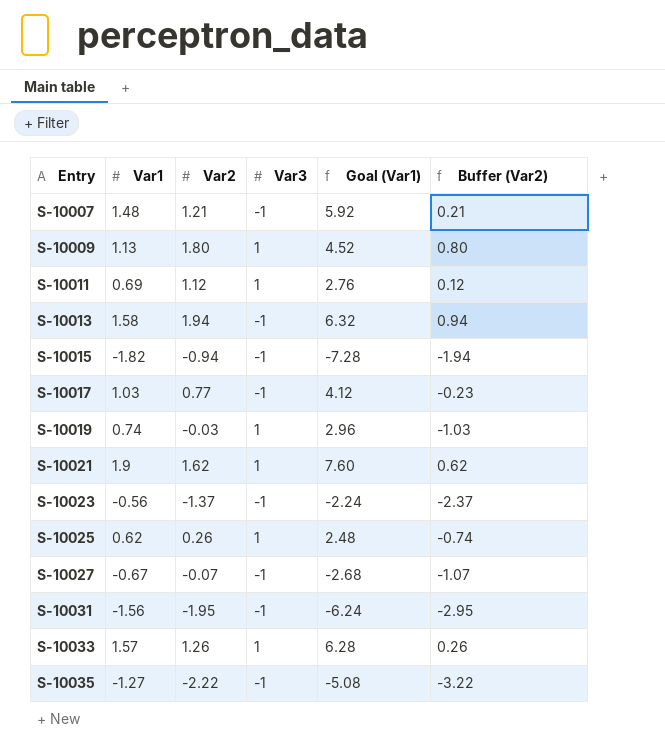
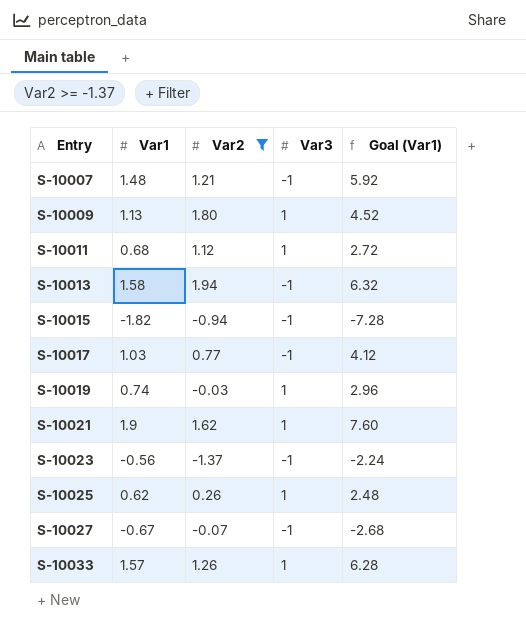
filter: none -> Var2 >= -1.37
column Buffer (Var2) | formula: [Var2] - 1 -> none
S-10011 | Var1: 0.69 -> 0.68
S-10011 | Goal (Var1): 2.76 -> 2.72

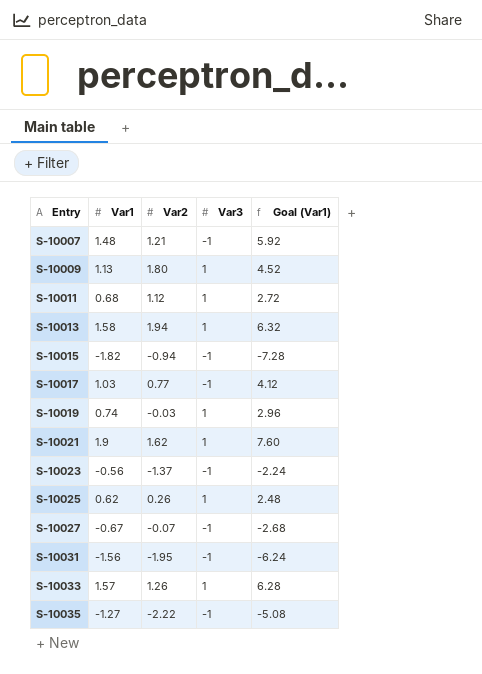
filter: Var2 >= -1.37 -> none
S-10013 | Var3: -1 -> 1

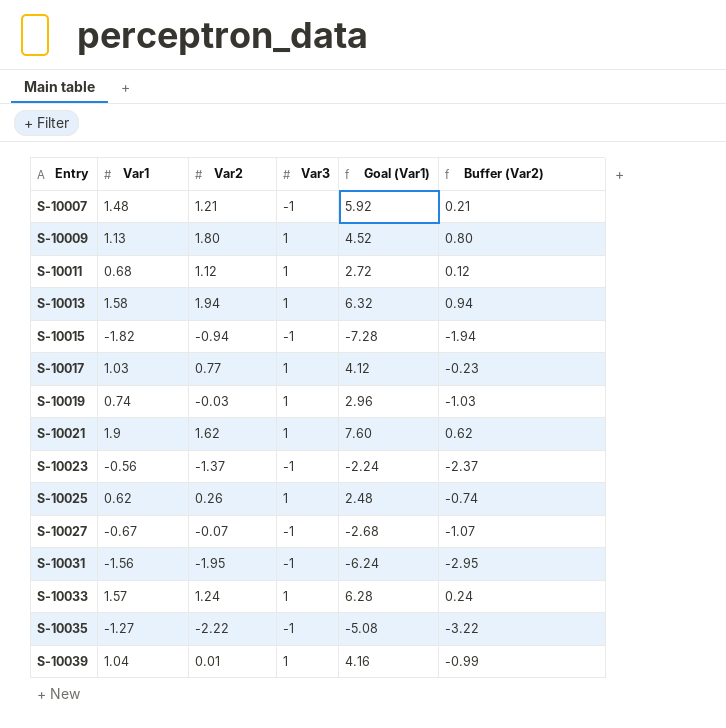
column Buffer (Var2) | formula: none -> [Var2] - 1
S-10017 | Var3: -1 -> 1
S-10033 | Var2: 1.26 -> 1.24
row S-10039: none -> 1.04 | 0.01 | 1 | 4.16 | -0.99

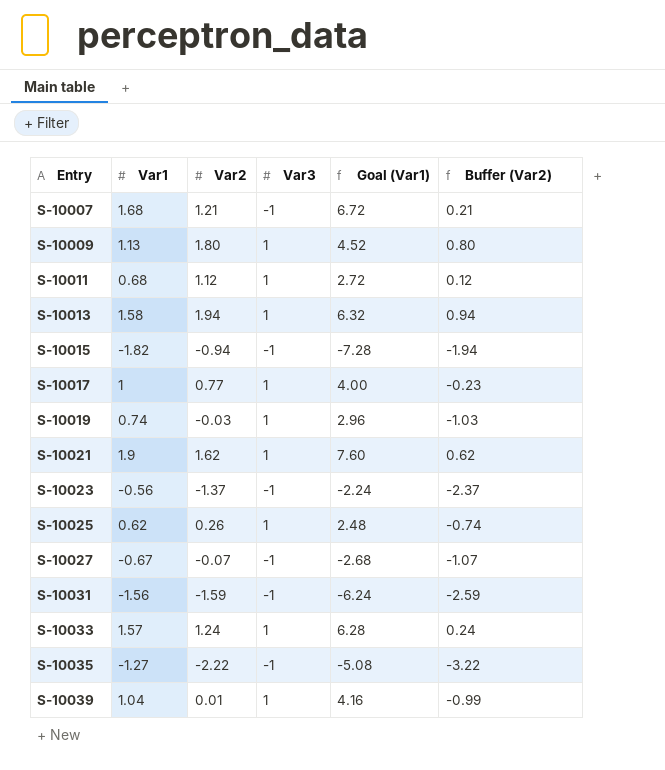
S-10007 | Var1: 1.48 -> 1.68
S-10007 | Goal (Var1): 5.92 -> 6.72
S-10017 | Var1: 1.03 -> 1
S-10017 | Goal (Var1): 4.12 -> 4.00
S-10031 | Var2: -1.95 -> -1.59
S-10031 | Buffer (Var2): -2.95 -> -2.59

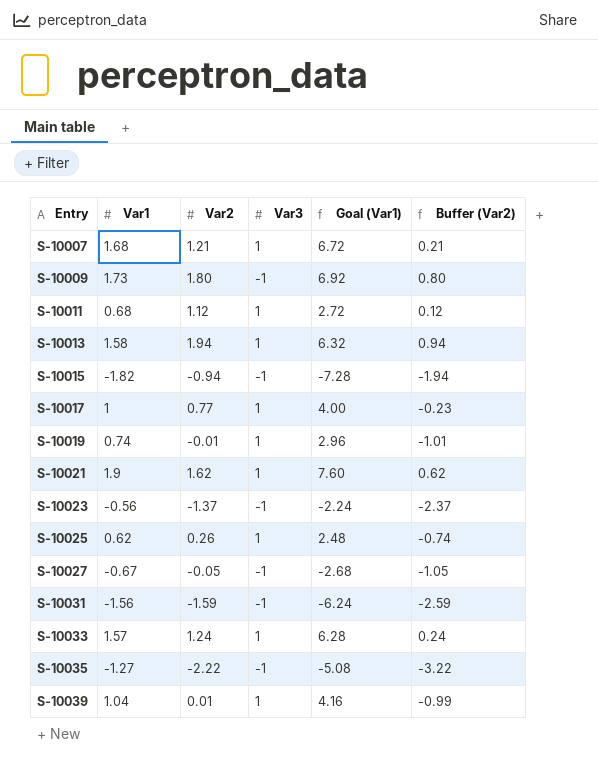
S-10007 | Var3: -1 -> 1
S-10009 | Var1: 1.13 -> 1.73
S-10009 | Var3: 1 -> -1
S-10009 | Goal (Var1): 4.52 -> 6.92
S-10019 | Var2: -0.03 -> -0.01
S-10019 | Buffer (Var2): -1.03 -> -1.01
S-10027 | Var2: -0.07 -> -0.05
S-10027 | Buffer (Var2): -1.07 -> -1.05

